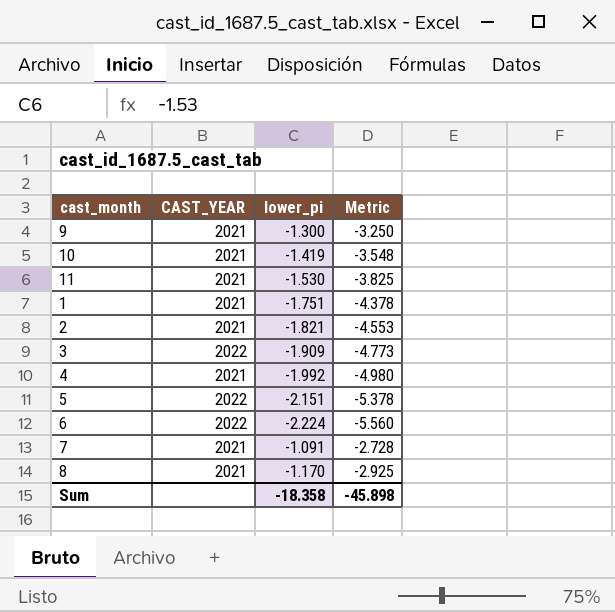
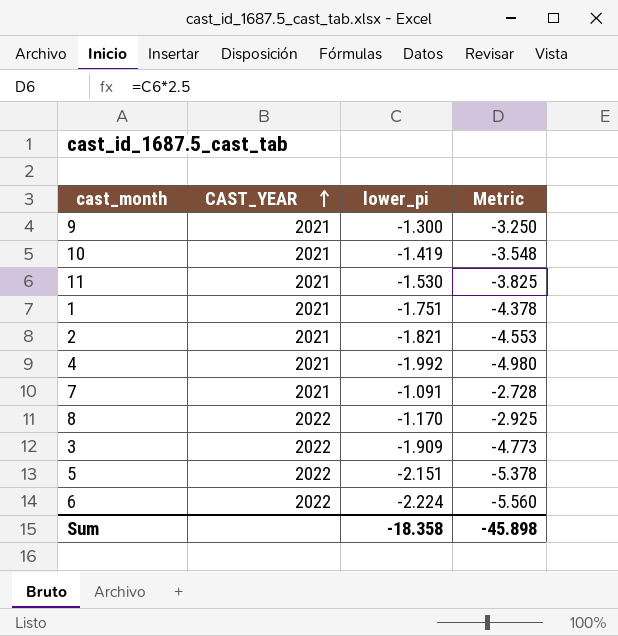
row order: none -> CAST_YEAR ascending
8 | CAST_YEAR: 2021 -> 2022

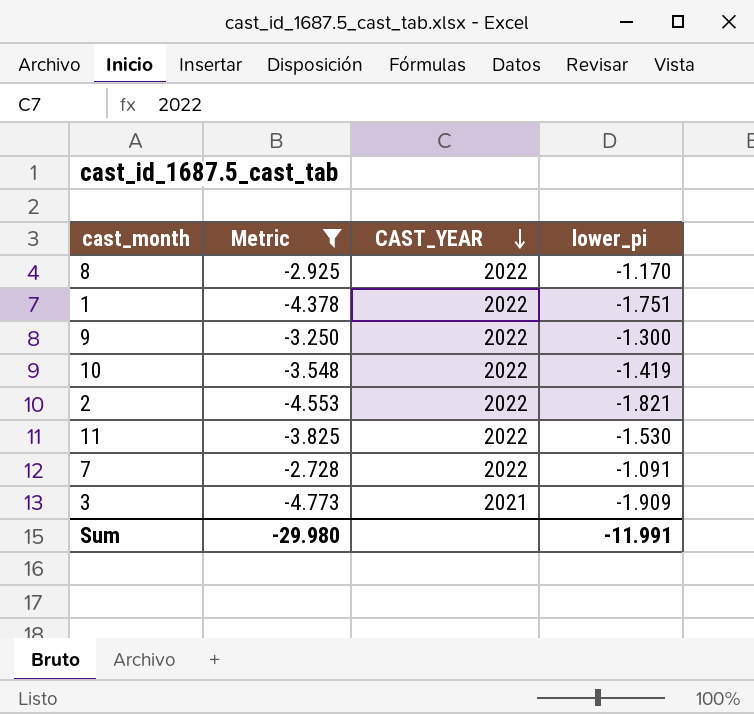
filter: none -> Metric >= -4.773
row order: CAST_YEAR ascending -> CAST_YEAR descending
column Metric | position: 4 -> 2
1 | CAST_YEAR: 2021 -> 2022
9 | CAST_YEAR: 2021 -> 2022
10 | CAST_YEAR: 2021 -> 2022
2 | CAST_YEAR: 2021 -> 2022
11 | CAST_YEAR: 2021 -> 2022
7 | CAST_YEAR: 2021 -> 2022
3 | CAST_YEAR: 2022 -> 2021
Sum | Metric: -45.898 -> -29.980
Sum | lower_pi: -18.358 -> -11.991

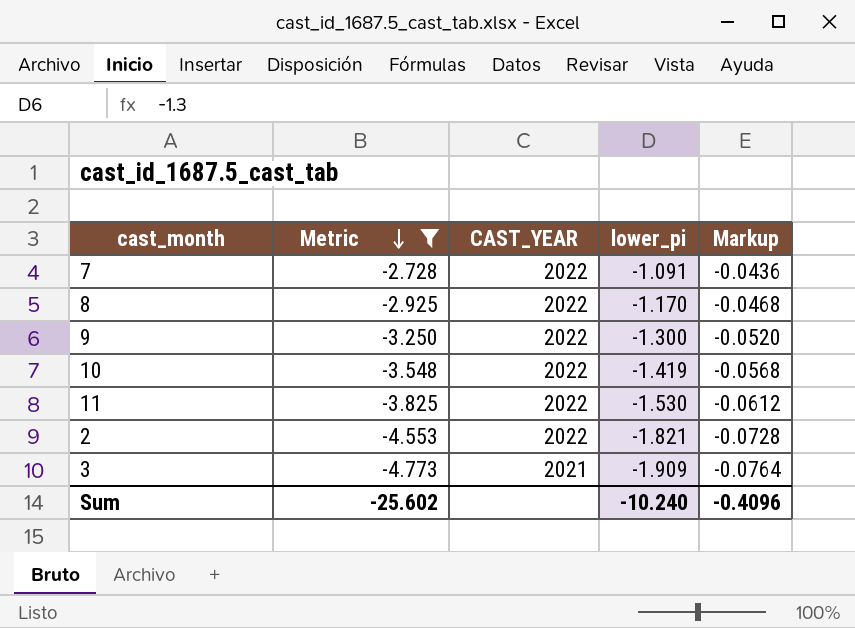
row order: CAST_YEAR descending -> Metric descending
column Markup | formula: none -> [lower_pi] * 0.04
row 1: -4.378 | 2022 | -1.751 -> none
Sum | Metric: -29.980 -> -25.602
Sum | lower_pi: -11.991 -> -10.240

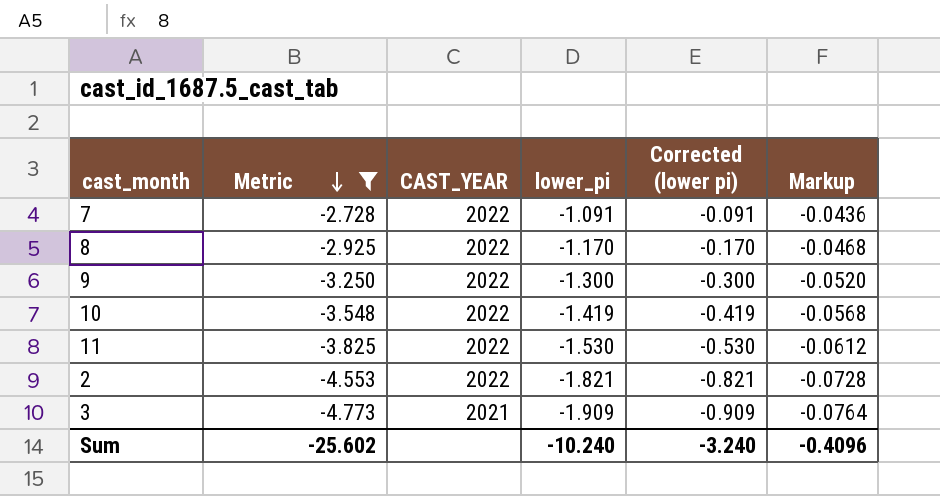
column Corrected (lower pi) | formula: none -> [lower_pi] + 1

